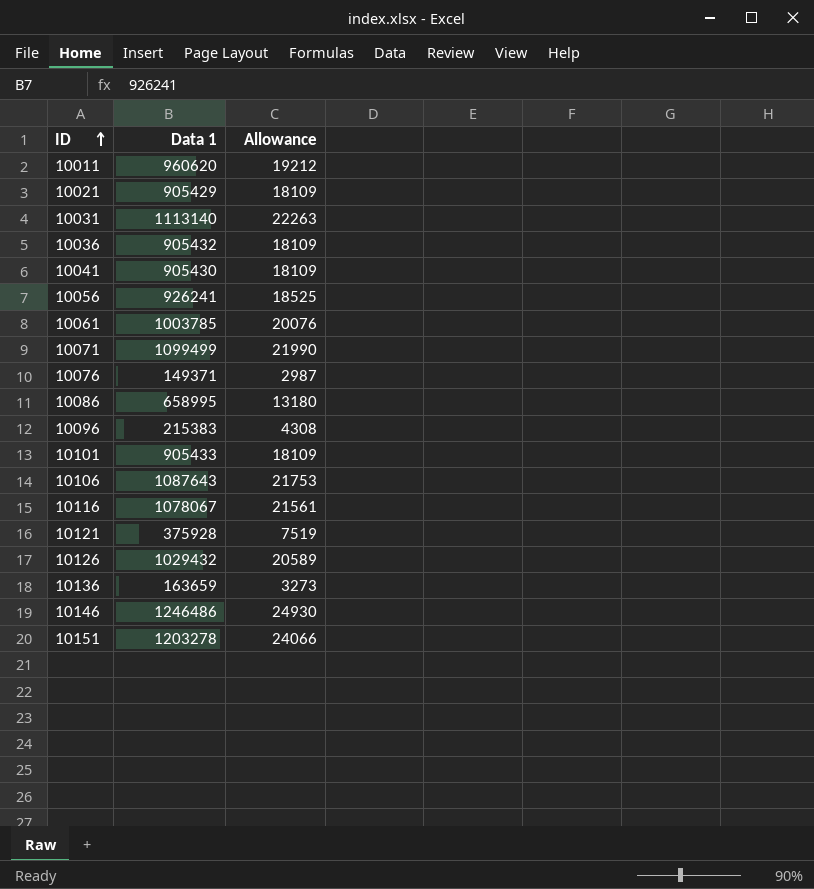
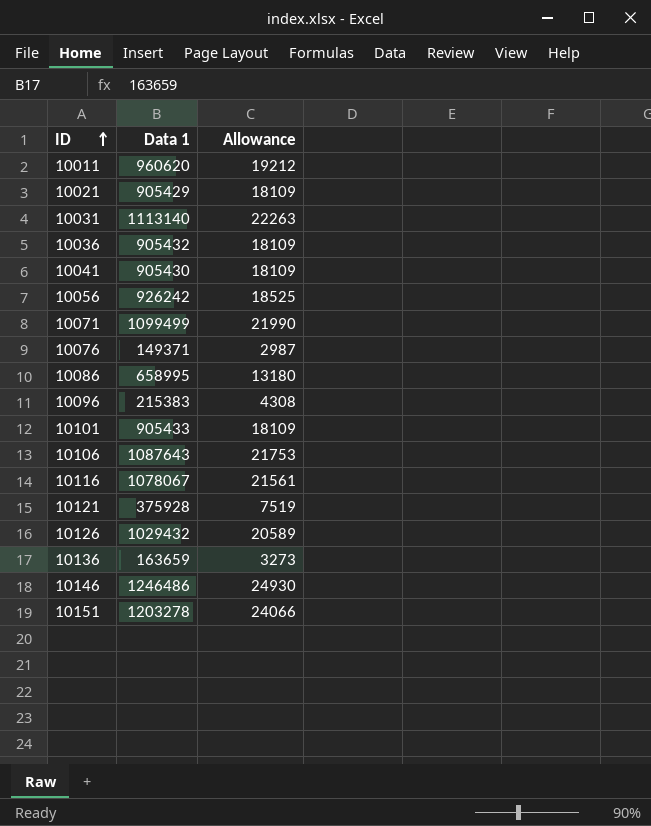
row 10061: 1003785 | 20076 -> none
10056 | Data 1: 926241 -> 926242

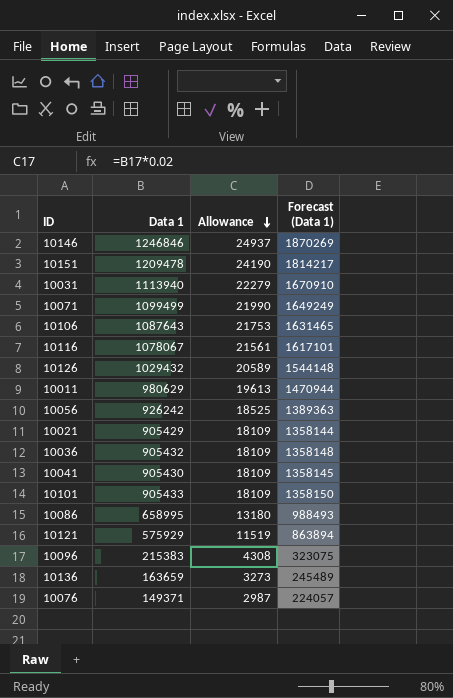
row order: ID ascending -> Allowance descending
column Forecast (Data 1) | formula: none -> [Data 1] * 1.5
10146 | Data 1: 1246486 -> 1246846
10146 | Allowance: 24930 -> 24937
10151 | Data 1: 1203278 -> 1209478
10151 | Allowance: 24066 -> 24190
10031 | Data 1: 1113140 -> 1113940
10031 | Allowance: 22263 -> 22279
10011 | Data 1: 960620 -> 980629
10011 | Allowance: 19212 -> 19613
10121 | Data 1: 375928 -> 575929
10121 | Allowance: 7519 -> 11519

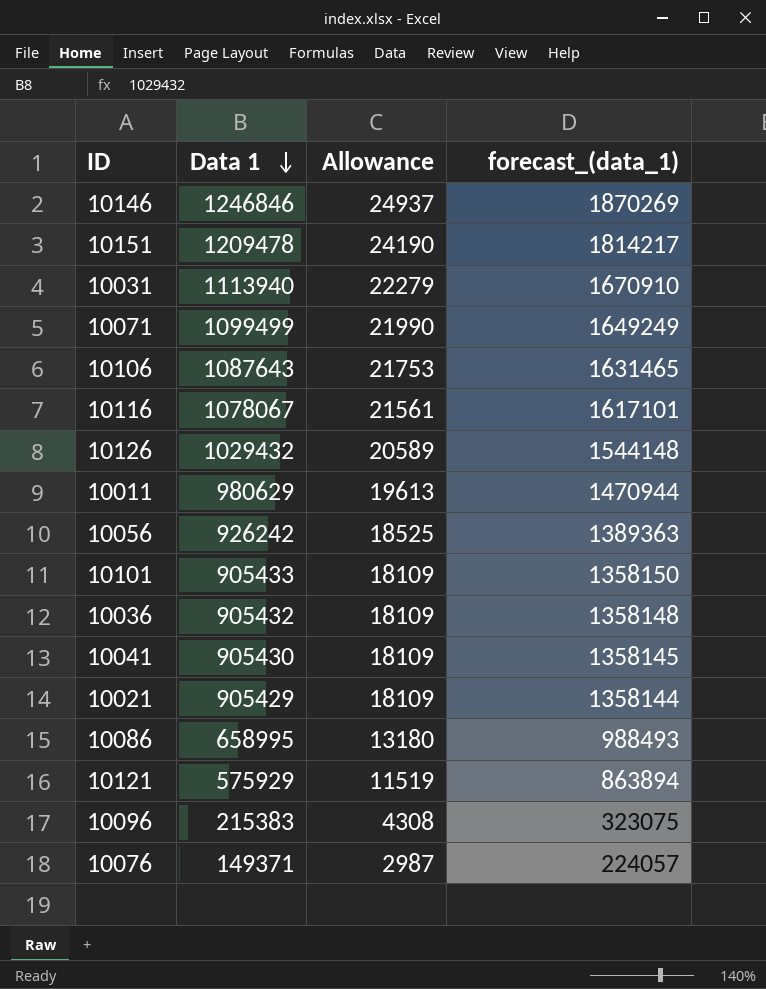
row order: Allowance descending -> Data 1 descending
column name: Forecast (Data 1) -> forecast_(data_1)
row 10136: 163659 | 3273 | 245489 -> none

